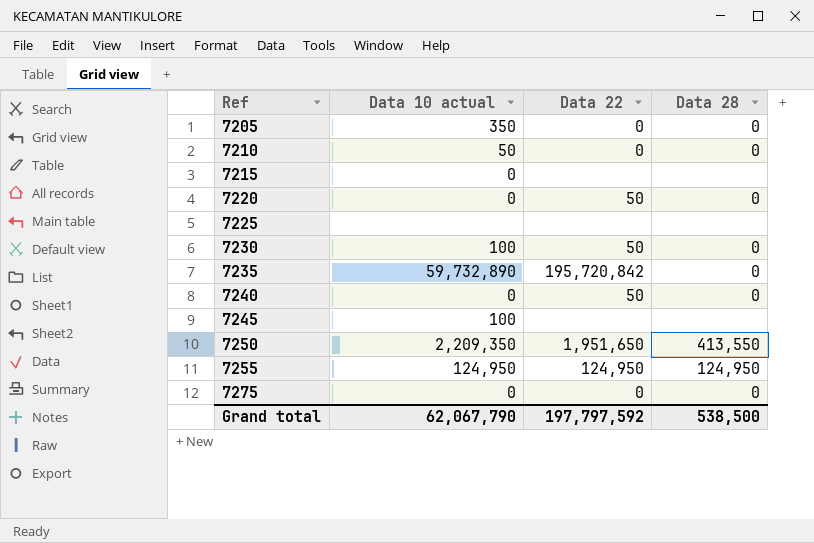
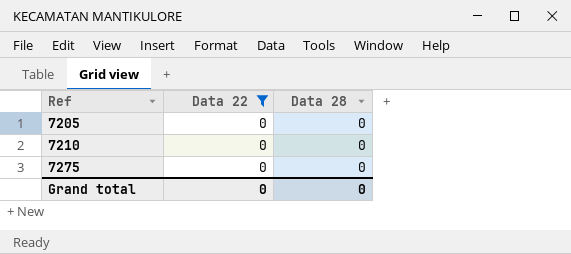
filter: none -> Data 22 = 0
column Data 10 actual | position: 2 -> none
Grand total | Data 22: 197,797,592 -> 0
Grand total | Data 28: 538,500 -> 0

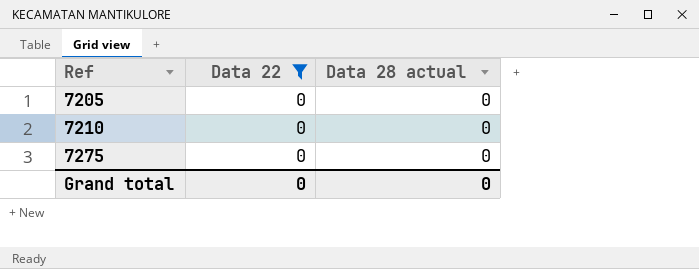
column name: Data 28 -> Data 28 actual

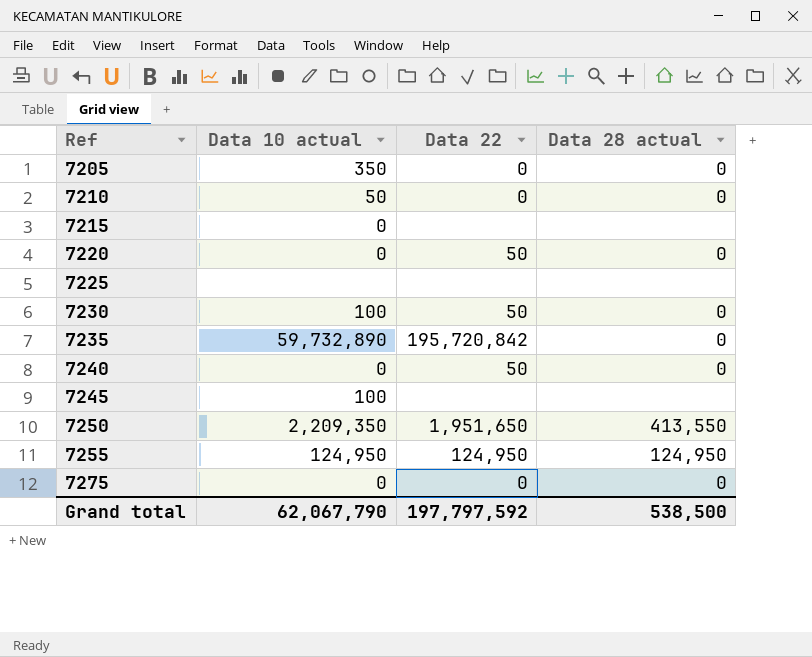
filter: Data 22 = 0 -> none
column Data 10 actual | position: none -> 2
Grand total | Data 22: 0 -> 197,797,592
Grand total | Data 28 actual: 0 -> 538,500

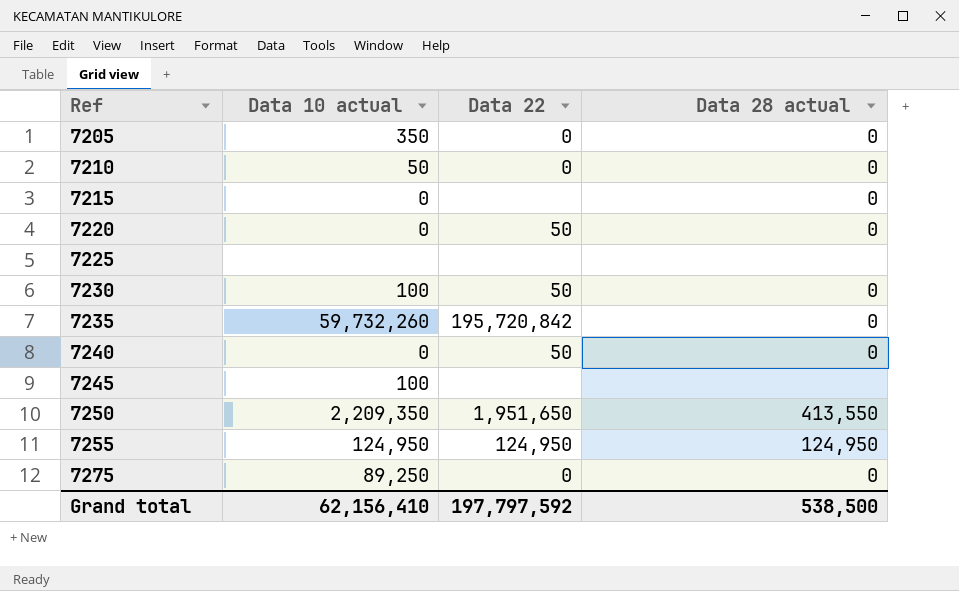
7215 | Data 28 actual: none -> 0
7235 | Data 10 actual: 59,732,890 -> 59,732,260
7275 | Data 10 actual: 0 -> 89,250
Grand total | Data 10 actual: 62,067,790 -> 62,156,410

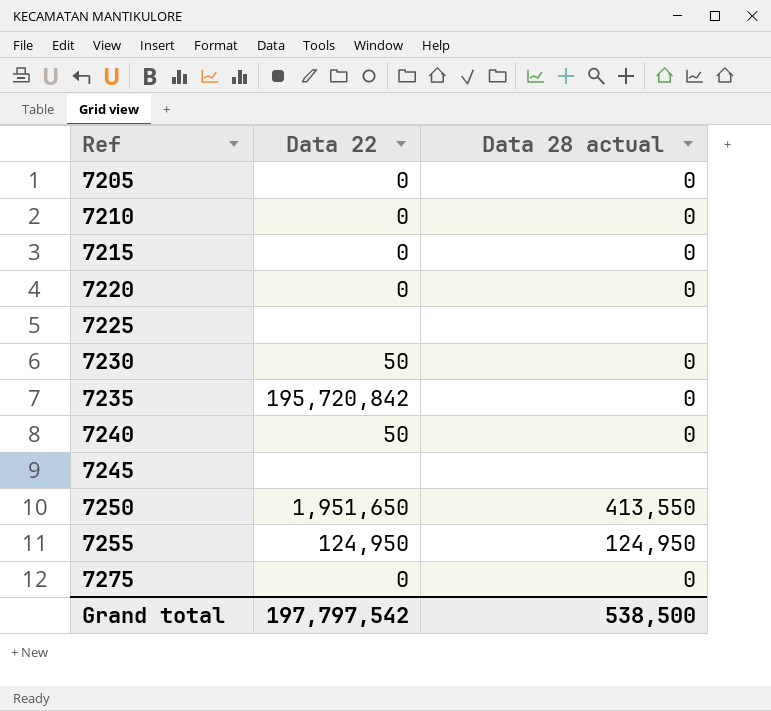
column Data 10 actual | position: 2 -> none
7215 | Data 22: none -> 0
7220 | Data 22: 50 -> 0
Grand total | Data 22: 197,797,592 -> 197,797,542

